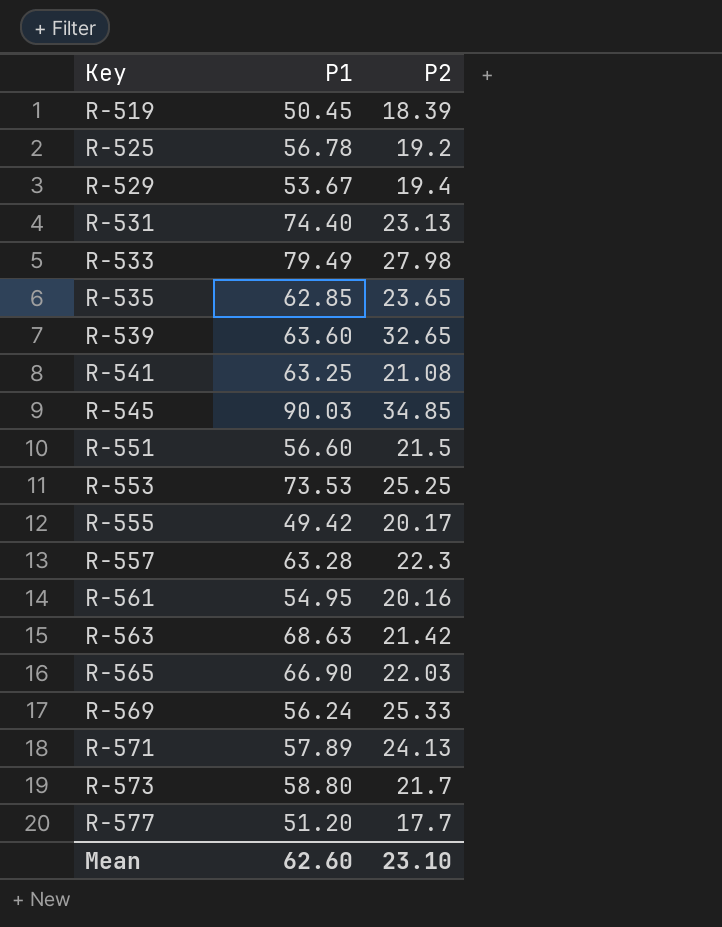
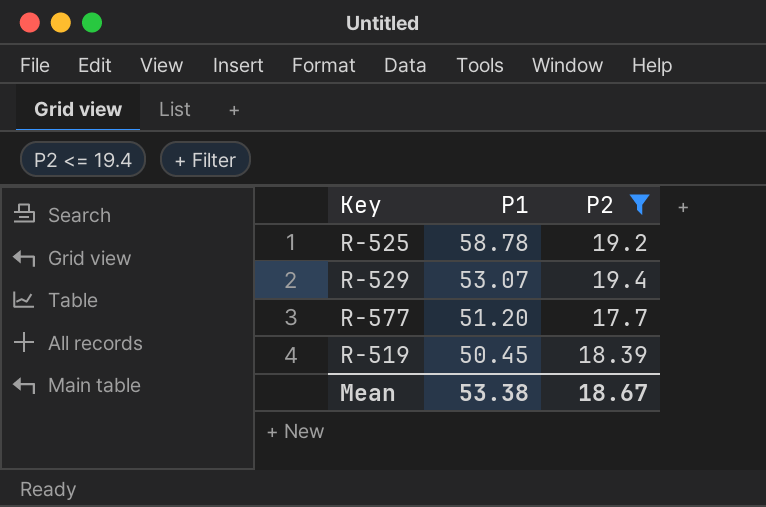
filter: none -> P2 <= 19.4
row order: Key ascending -> P1 descending
R-525 | P1: 56.78 -> 58.78
R-529 | P1: 53.67 -> 53.07
Mean | P1: 62.60 -> 53.38
Mean | P2: 23.10 -> 18.67

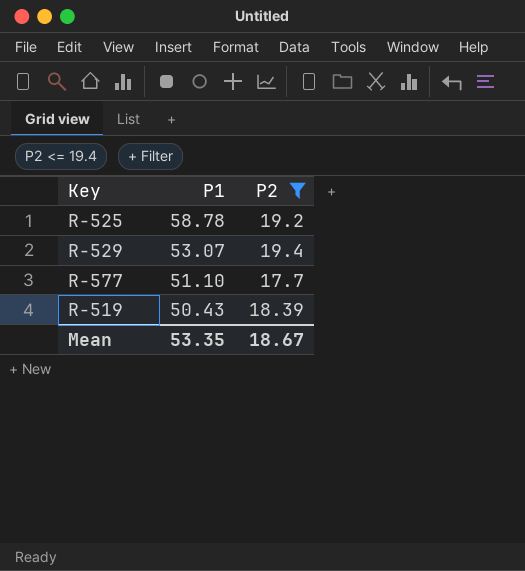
R-577 | P1: 51.20 -> 51.10
R-519 | P1: 50.45 -> 50.43
Mean | P1: 53.38 -> 53.35

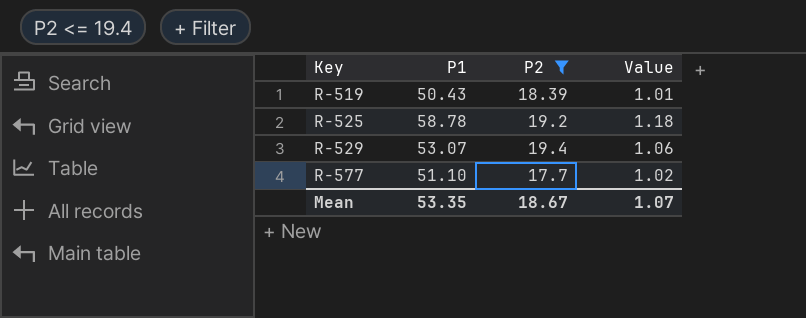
row order: P1 descending -> Key ascending
column Value | formula: none -> [P1] * 0.02

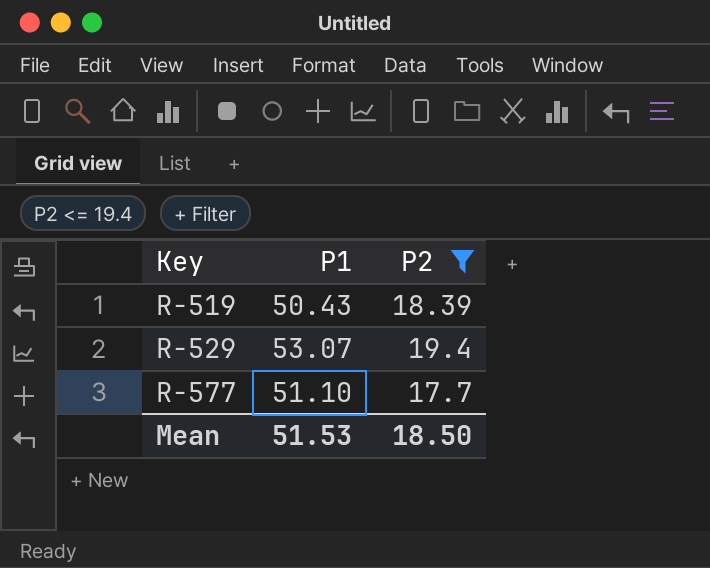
column Value | formula: [P1] * 0.02 -> none
row R-525: 58.78 | 19.2 | 1.18 -> none
Mean | P1: 53.35 -> 51.53
Mean | P2: 18.67 -> 18.50

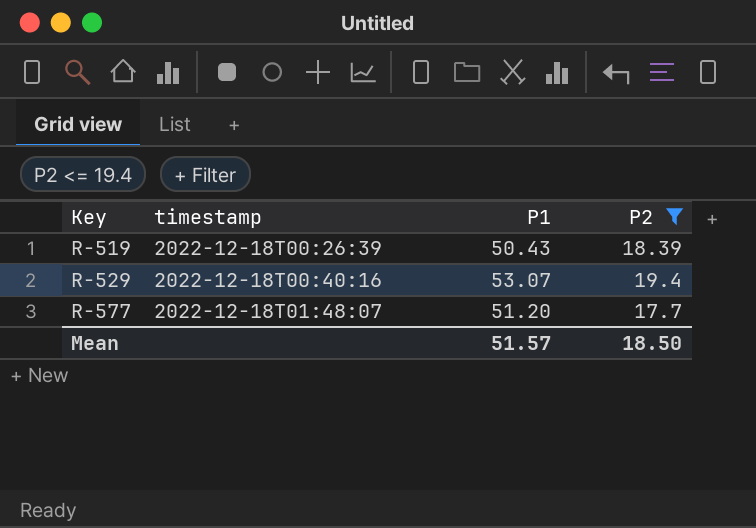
column timestamp | position: none -> 2
R-577 | P1: 51.10 -> 51.20
Mean | P1: 51.53 -> 51.57

